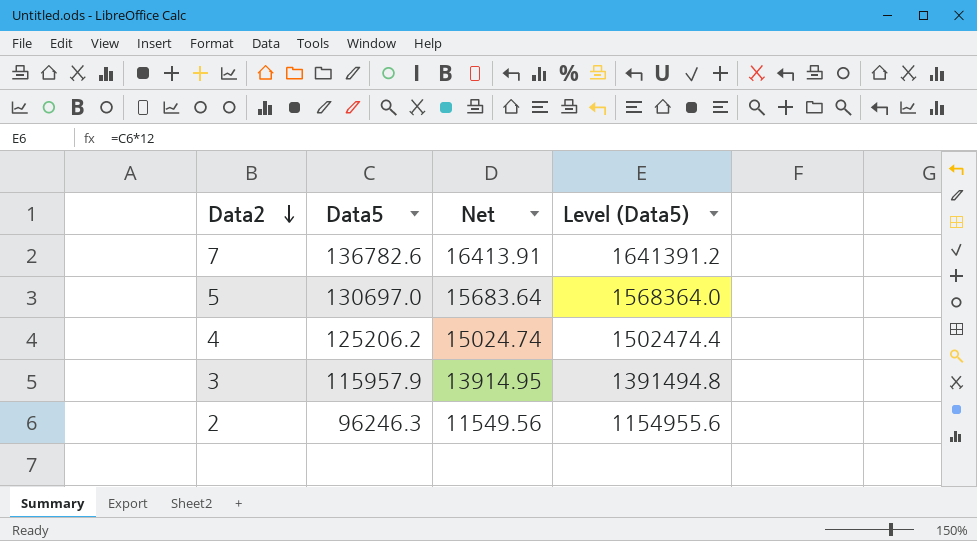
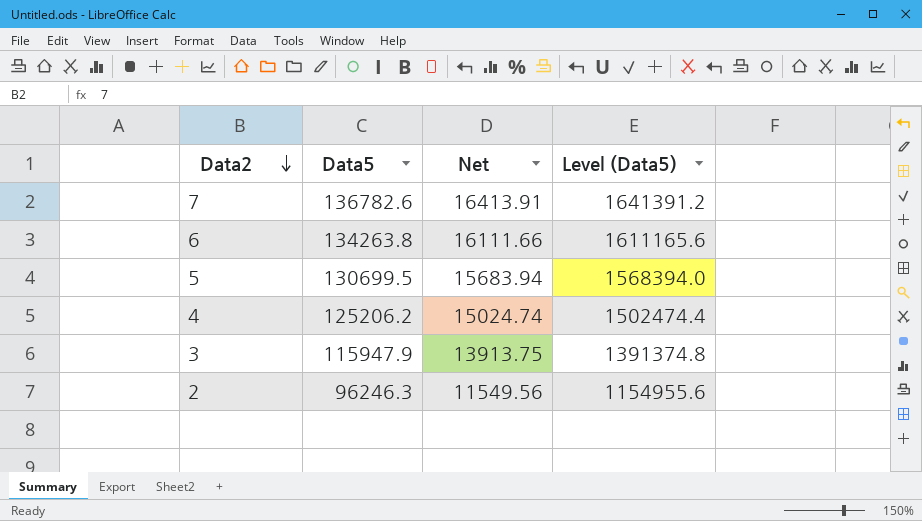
row 6: none -> 134263.8 | 16111.66 | 1611165.6
5 | Data5: 130697.0 -> 130699.5
5 | Net: 15683.64 -> 15683.94
5 | Level (Data5): 1568364.0 -> 1568394.0
3 | Data5: 115957.9 -> 115947.9
3 | Net: 13914.95 -> 13913.75
3 | Level (Data5): 1391494.8 -> 1391374.8

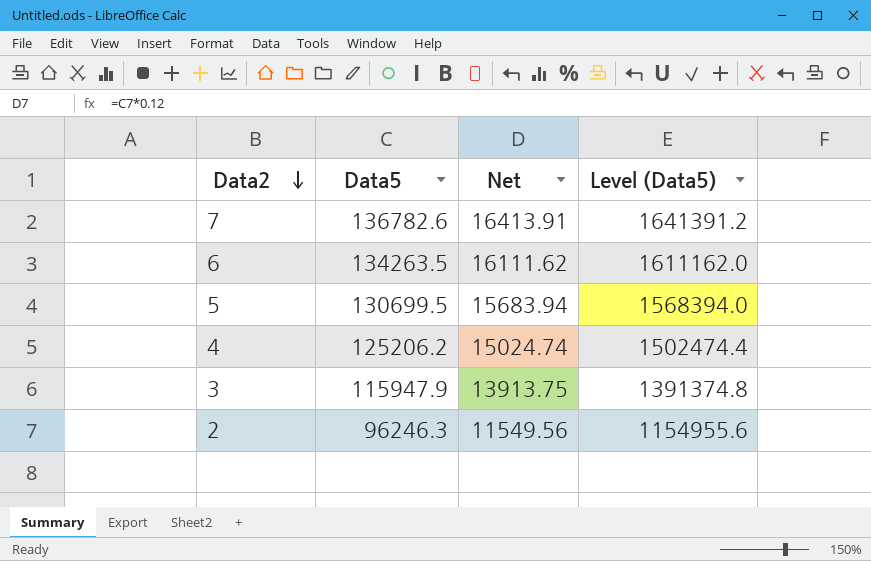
6 | Data5: 134263.8 -> 134263.5
6 | Net: 16111.66 -> 16111.62
6 | Level (Data5): 1611165.6 -> 1611162.0

